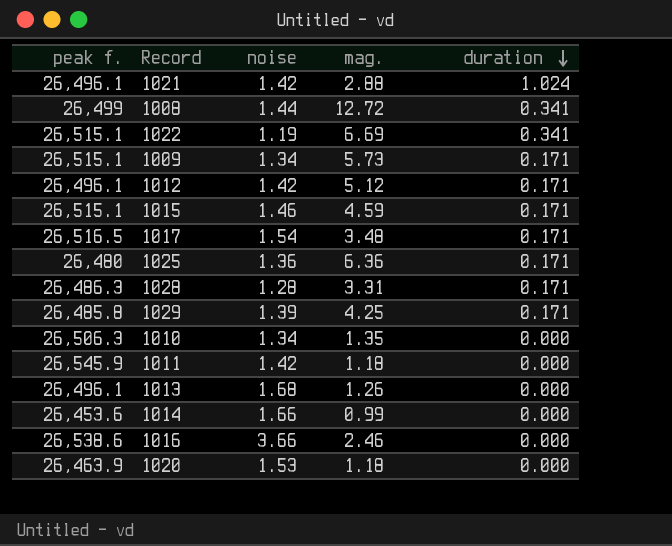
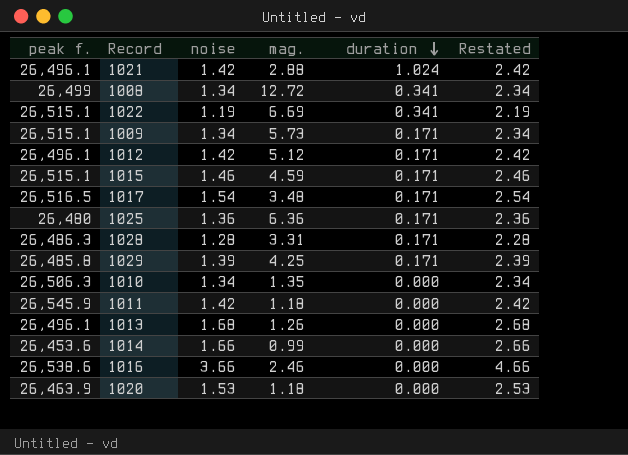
column Restated | formula: none -> [noise] + 1
1008 | noise: 1.44 -> 1.34

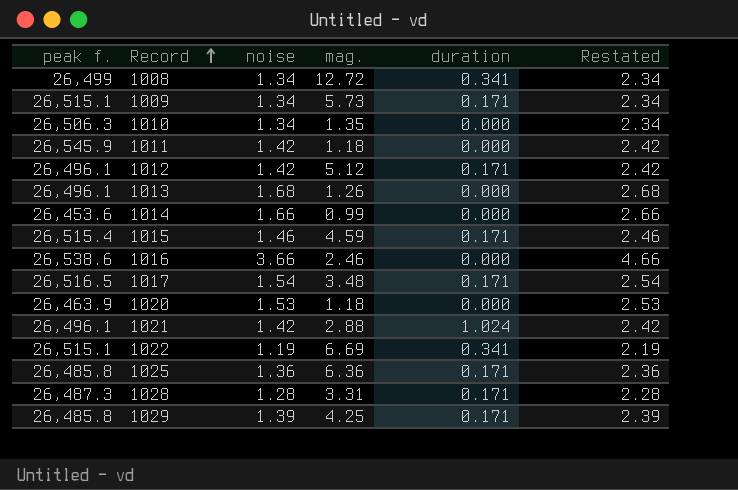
row order: duration descending -> Record ascending
1015 | peak f.: 26,515.1 -> 26,515.4
1025 | peak f.: 26,480 -> 26,485.8
1028 | peak f.: 26,486.3 -> 26,487.3

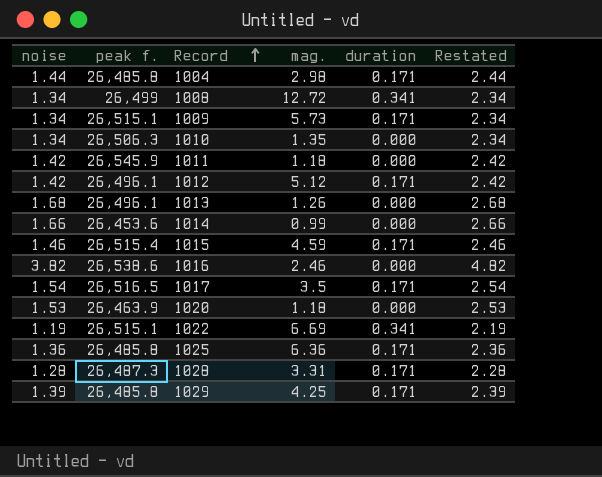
column noise | position: 3 -> 1
row 1021: 26,496.1 | 1.42 | 2.88 | 1.024 | 2.42 -> none
row 1004: none -> 1.44 | 26,485.8 | 2.98 | 0.171 | 2.44
1016 | noise: 3.66 -> 3.82
1016 | Restated: 4.66 -> 4.82
1017 | mag.: 3.48 -> 3.5

